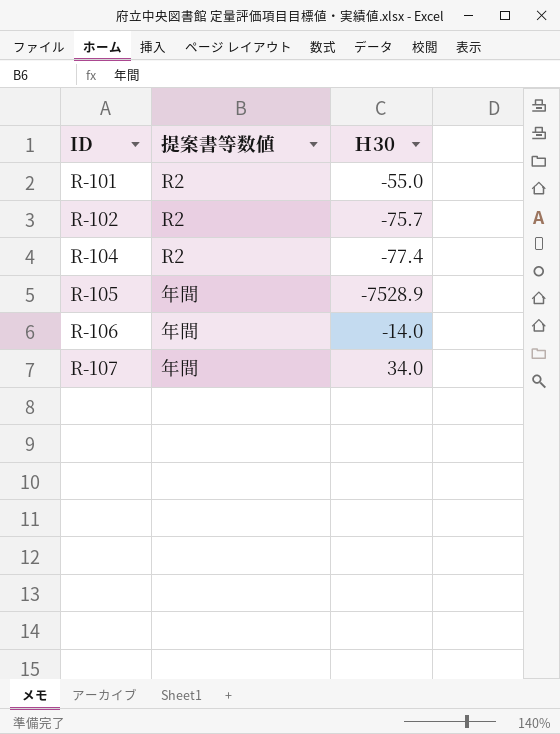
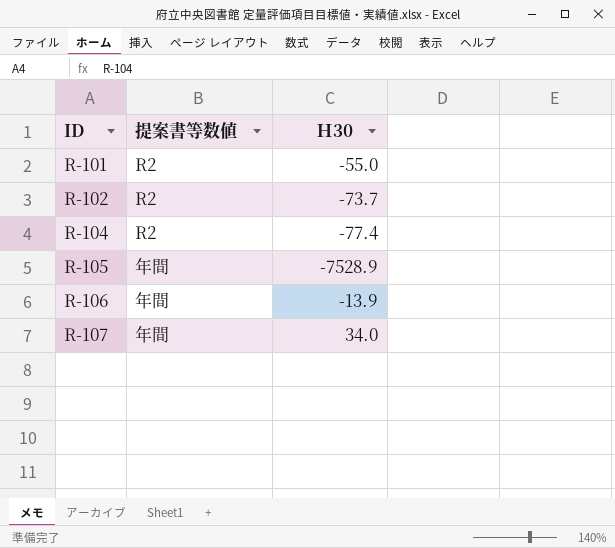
R-102 | Ｈ30: -75.7 -> -73.7
R-106 | Ｈ30: -14.0 -> -13.9

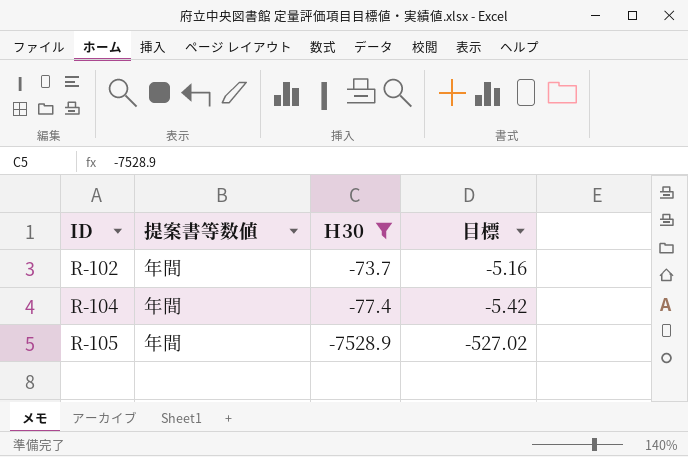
filter: none -> Ｈ30 <= -73.7
column 目標 | formula: none -> [Ｈ30] * 0.07
R-102 | 提案書等数値: R2 -> 年間
R-104 | 提案書等数値: R2 -> 年間

